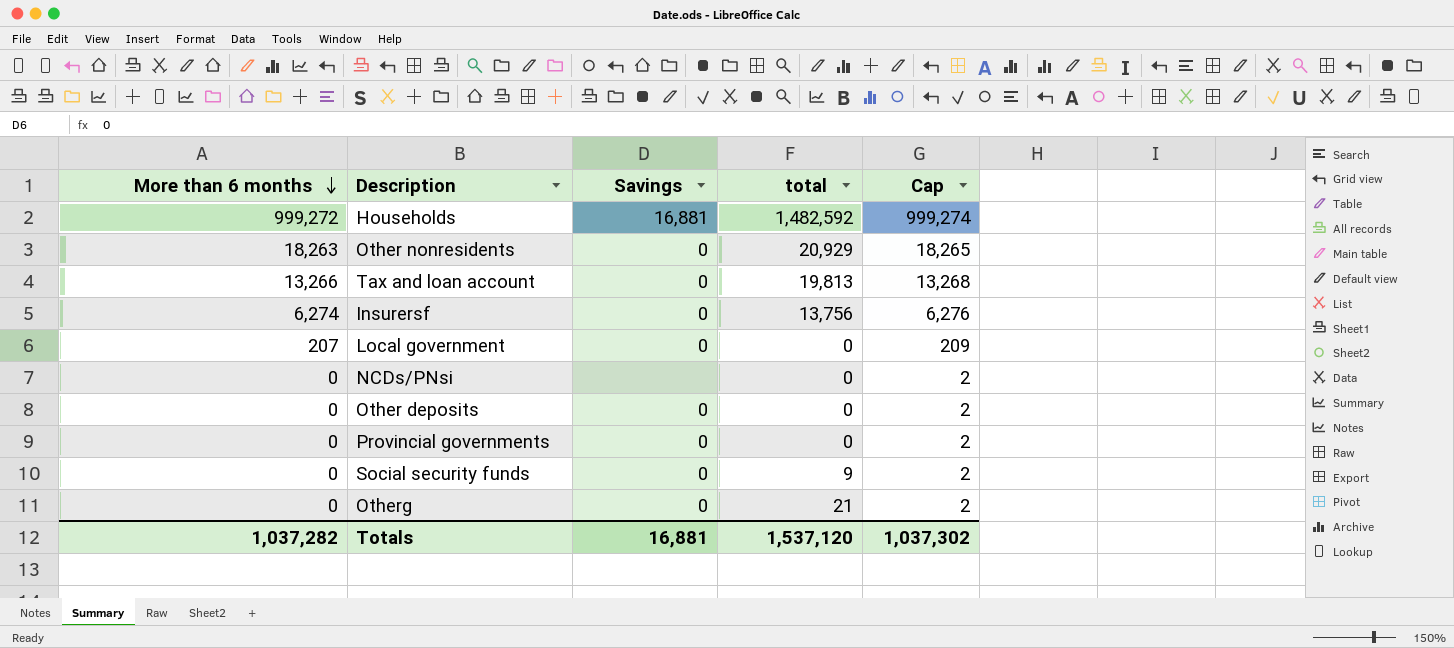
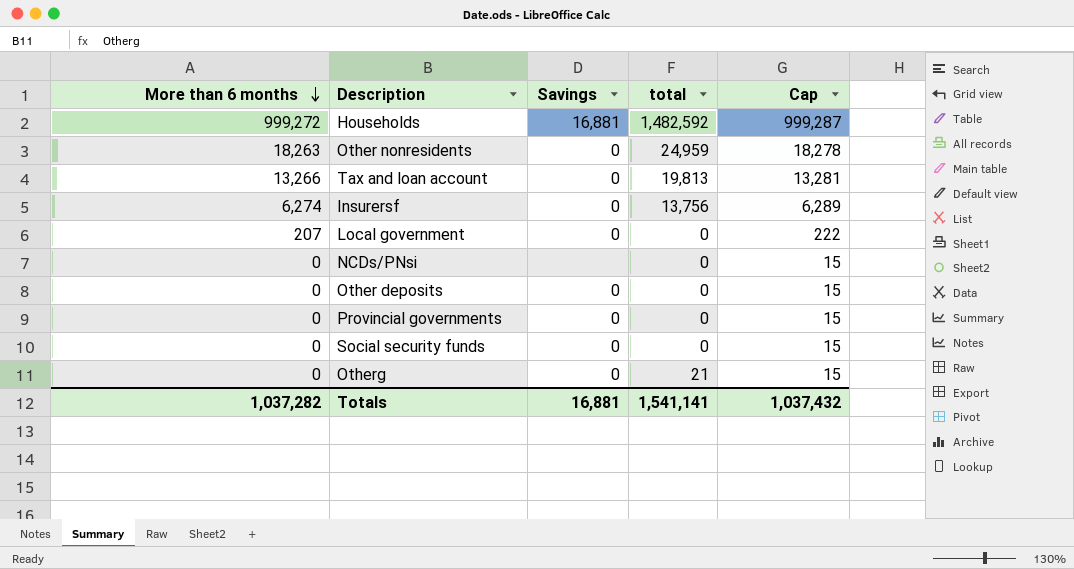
column Cap | formula: [More than 6 months] + 2 -> [More than 6 months] + 15
Other nonresidents | total: 20,929 -> 24,959
Social security funds | total: 9 -> 0
Totals | total: 1,537,120 -> 1,541,141
Totals | Cap: 1,037,302 -> 1,037,432

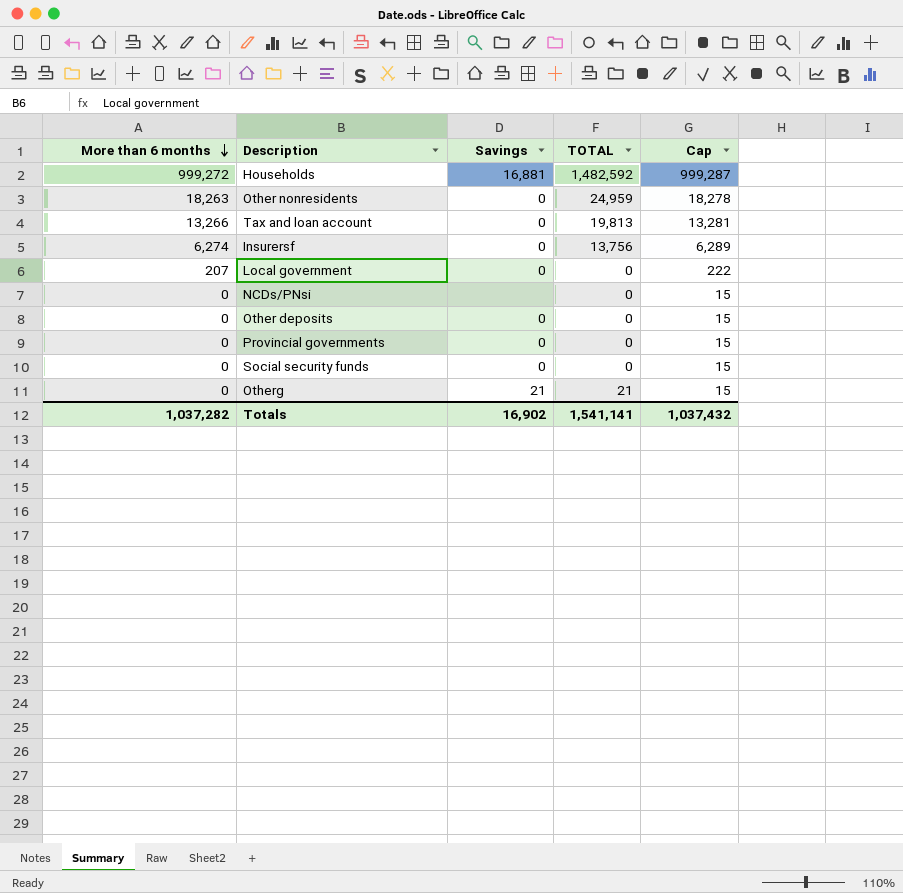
column name: total -> TOTAL
Otherg | Savings: 0 -> 21
Totals | Savings: 16,881 -> 16,902

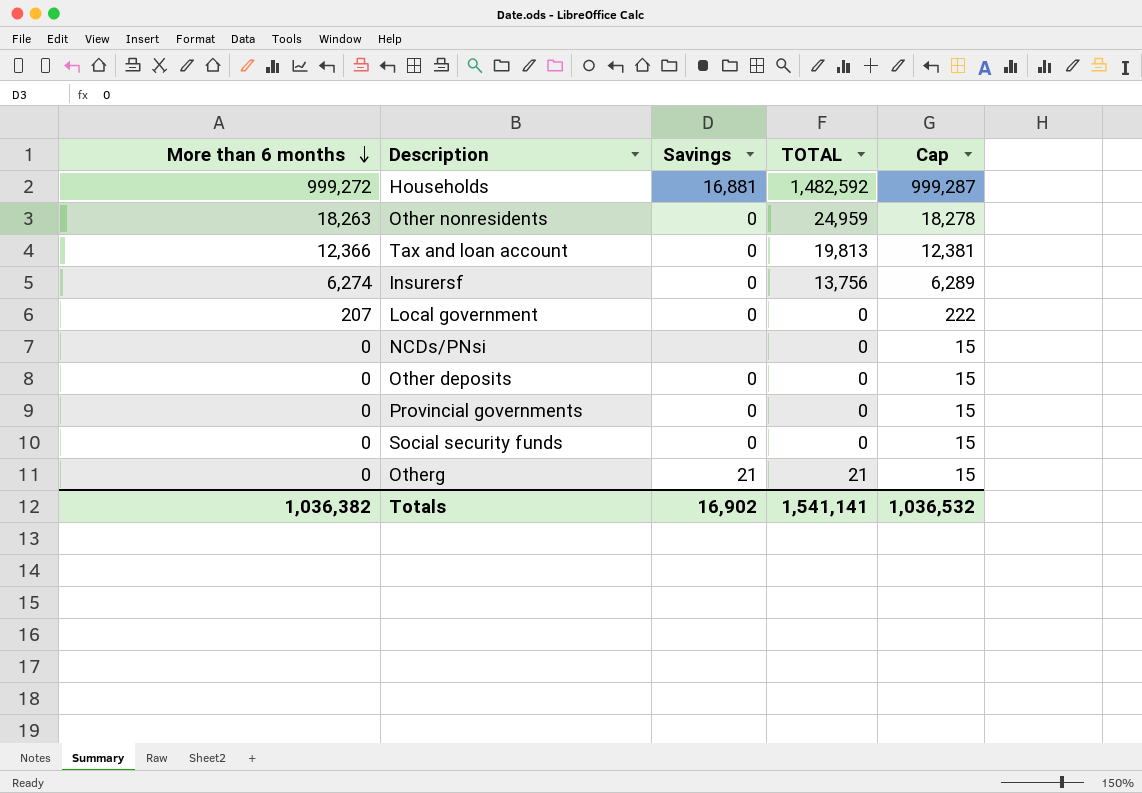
Tax and loan account | More than 6 months: 13,266 -> 12,366
Tax and loan account | Cap: 13,281 -> 12,381
Totals | More than 6 months: 1,037,282 -> 1,036,382
Totals | Cap: 1,037,432 -> 1,036,532

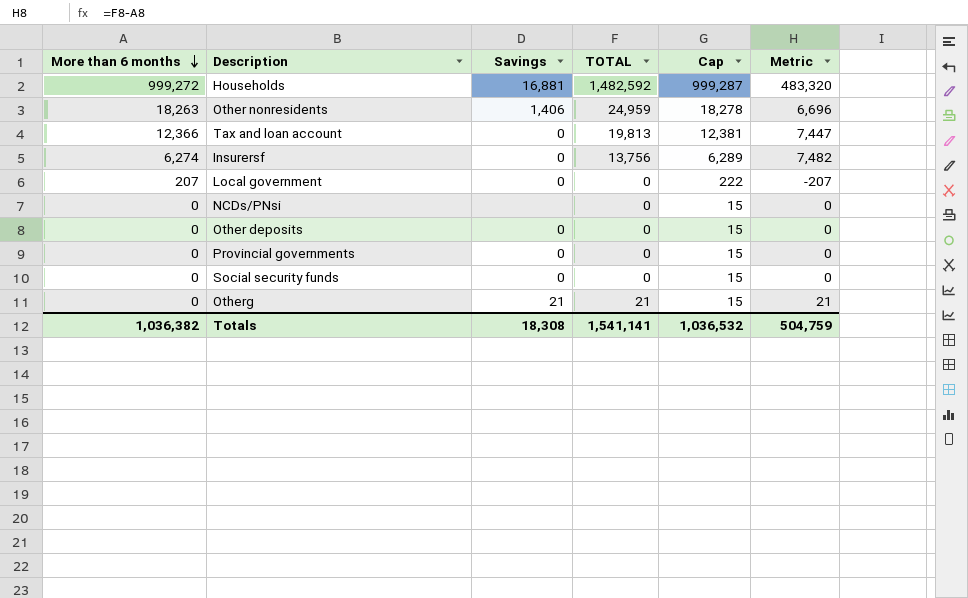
column Metric | formula: none -> [TOTAL] - [More than 6 months]
Other nonresidents | Savings: 0 -> 1,406
Totals | Savings: 16,902 -> 18,308

